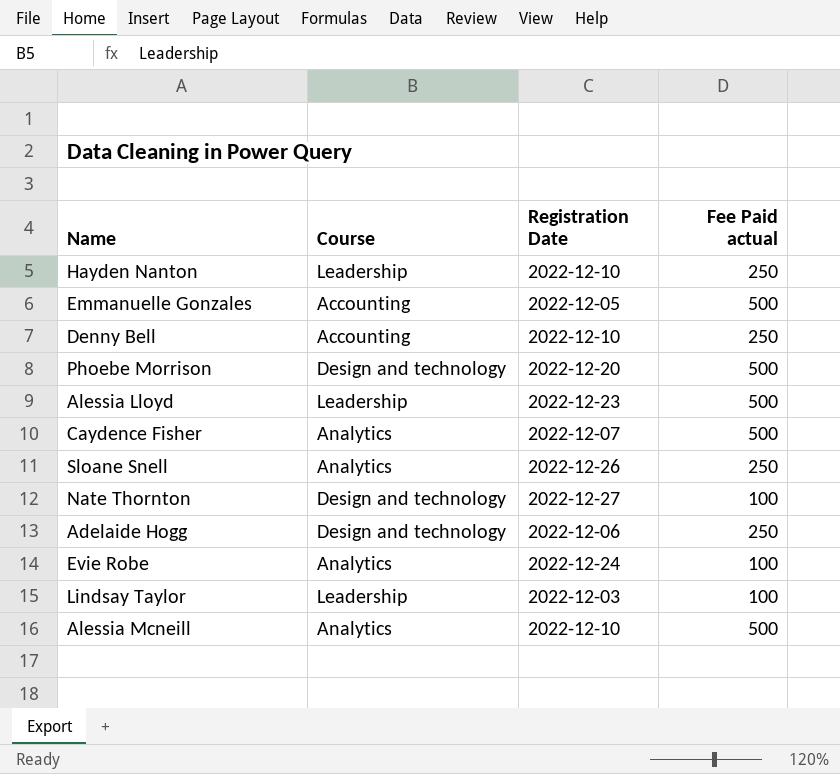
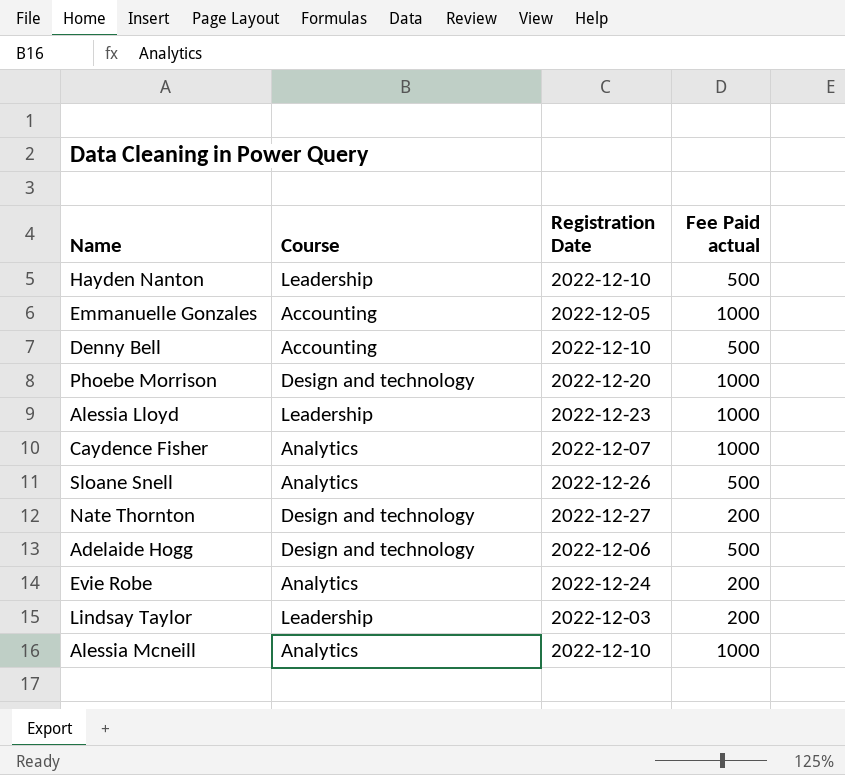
Hayden Nanton | Fee Paid actual: 250 -> 500
Emmanuelle Gonzales | Fee Paid actual: 500 -> 1000
Denny Bell | Fee Paid actual: 250 -> 500
Phoebe Morrison | Fee Paid actual: 500 -> 1000
Alessia Lloyd | Fee Paid actual: 500 -> 1000
Caydence Fisher | Fee Paid actual: 500 -> 1000
Sloane Snell | Fee Paid actual: 250 -> 500
Nate Thornton | Fee Paid actual: 100 -> 200
Adelaide Hogg | Fee Paid actual: 250 -> 500
Evie Robe | Fee Paid actual: 100 -> 200
Lindsay Taylor | Fee Paid actual: 100 -> 200
Alessia Mcneill | Fee Paid actual: 500 -> 1000

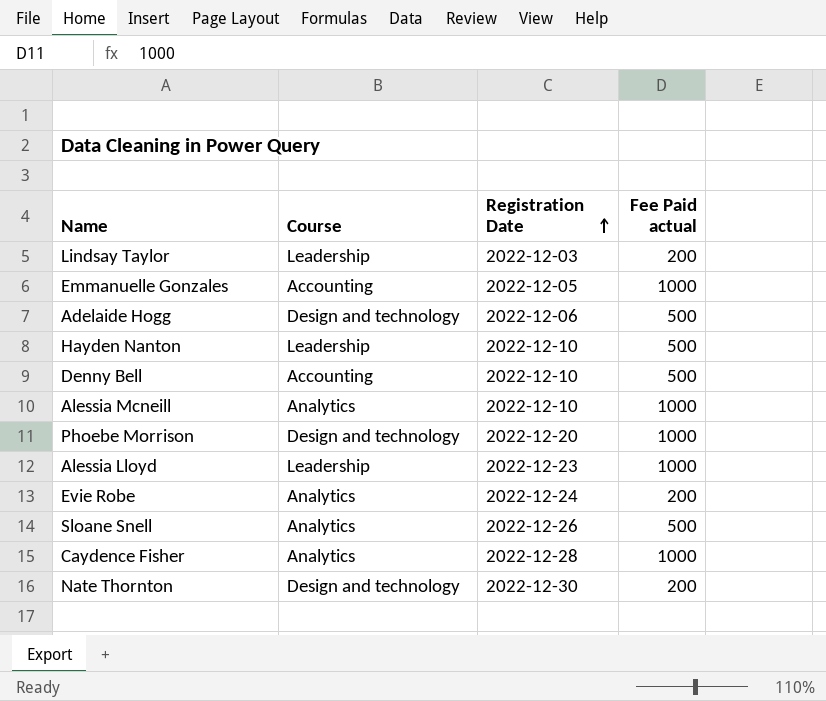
row order: none -> Registration Date ascending
Caydence Fisher | Registration Date: 2022-12-07 -> 2022-12-28
Nate Thornton | Registration Date: 2022-12-27 -> 2022-12-30

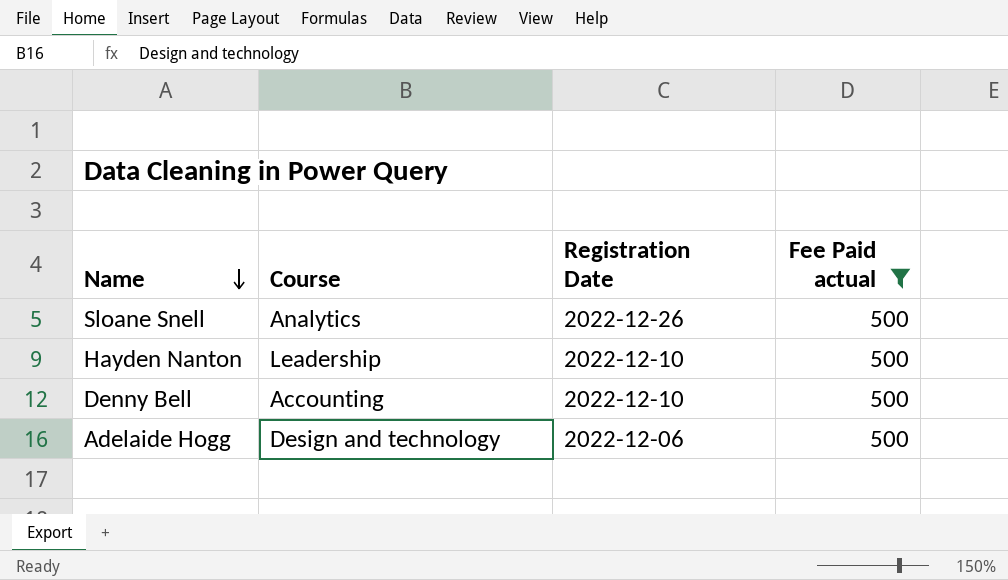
filter: none -> Fee Paid actual = 500
row order: Registration Date ascending -> Name descending

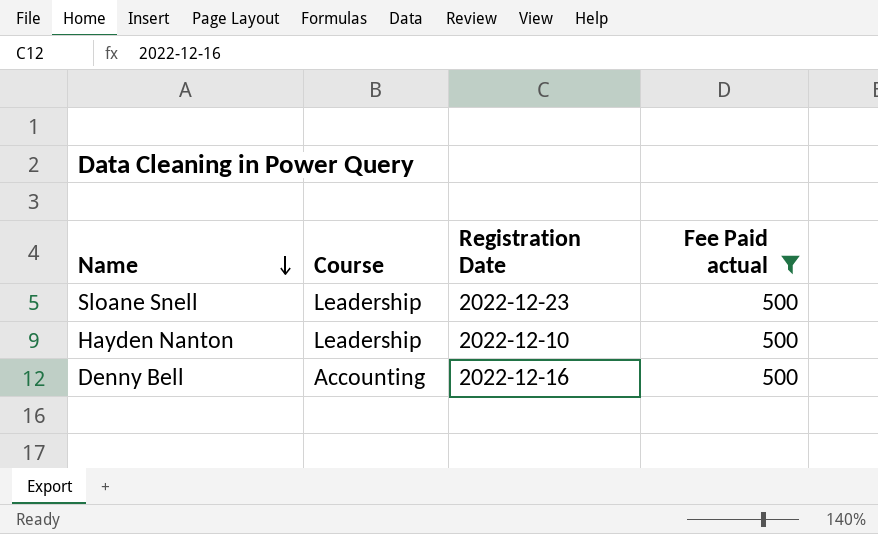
row Adelaide Hogg: Design and technology | 2022-12-06 | 500 -> none
Sloane Snell | Course: Analytics -> Leadership
Sloane Snell | Registration Date: 2022-12-26 -> 2022-12-23
Denny Bell | Registration Date: 2022-12-10 -> 2022-12-16

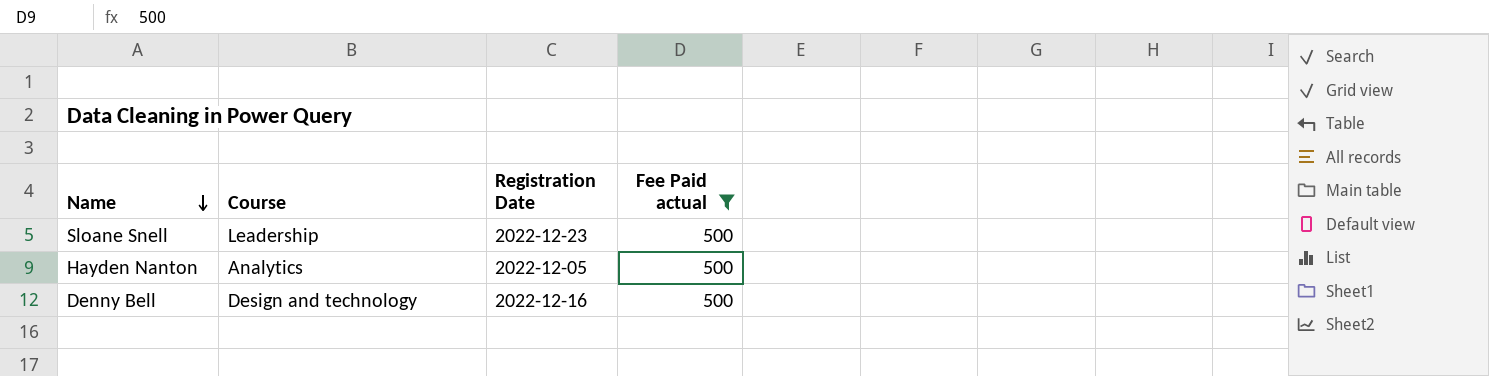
Hayden Nanton | Course: Leadership -> Analytics
Hayden Nanton | Registration Date: 2022-12-10 -> 2022-12-05
Denny Bell | Course: Accounting -> Design and technology

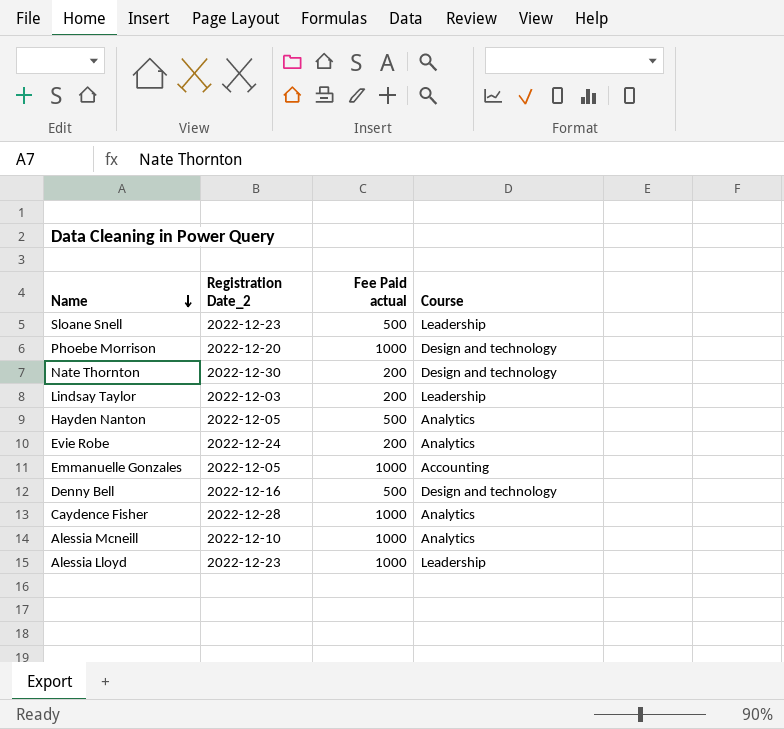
filter: Fee Paid actual = 500 -> none
column name: Registration Date -> Registration Date_2
column Course | position: 2 -> 4

